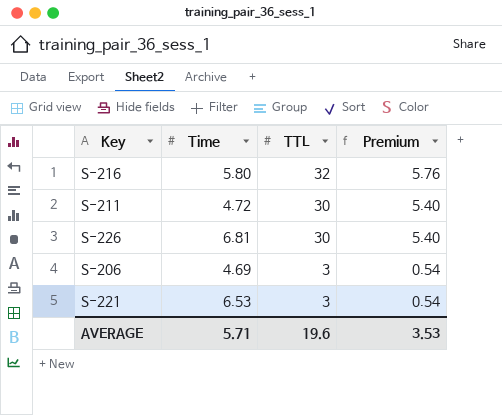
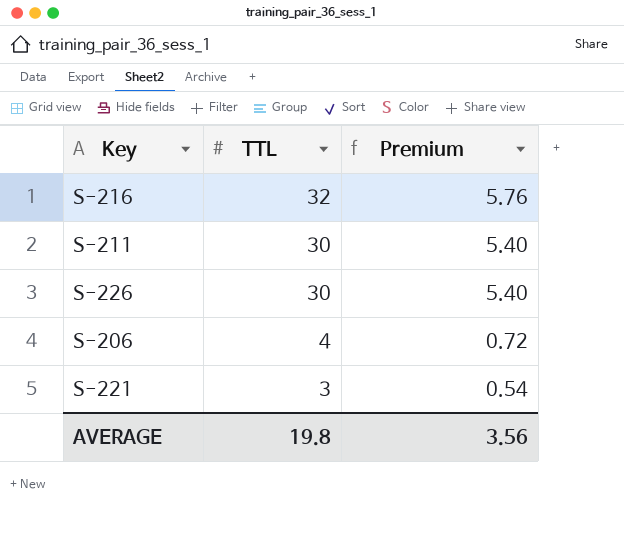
column Time | position: 2 -> none
S-206 | TTL: 3 -> 4
S-206 | Premium: 0.54 -> 0.72
AVERAGE | TTL: 19.6 -> 19.8
AVERAGE | Premium: 3.53 -> 3.56

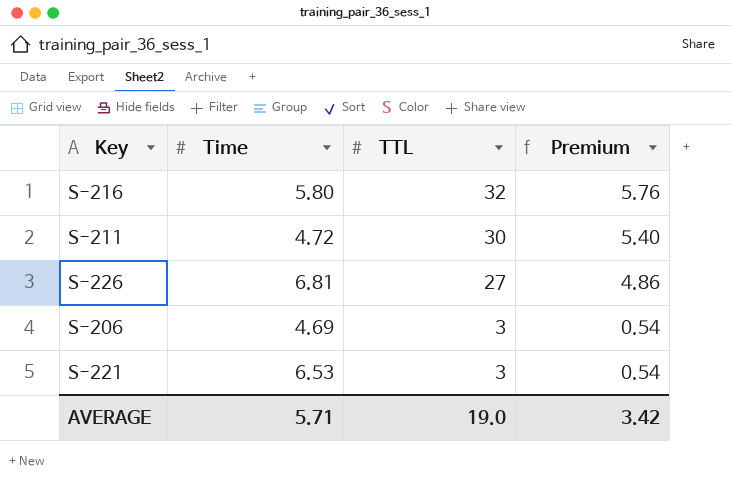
column Time | position: none -> 2
S-226 | TTL: 30 -> 27
S-226 | Premium: 5.40 -> 4.86
S-206 | TTL: 4 -> 3
S-206 | Premium: 0.72 -> 0.54
AVERAGE | TTL: 19.8 -> 19.0
AVERAGE | Premium: 3.56 -> 3.42

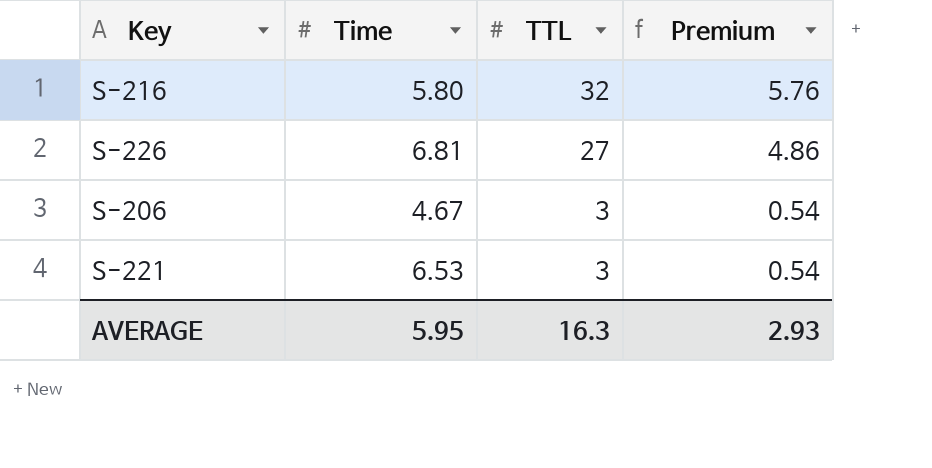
row S-211: 4.72 | 30 | 5.40 -> none
S-206 | Time: 4.69 -> 4.67
AVERAGE | Time: 5.71 -> 5.95
AVERAGE | TTL: 19.0 -> 16.3
AVERAGE | Premium: 3.42 -> 2.93

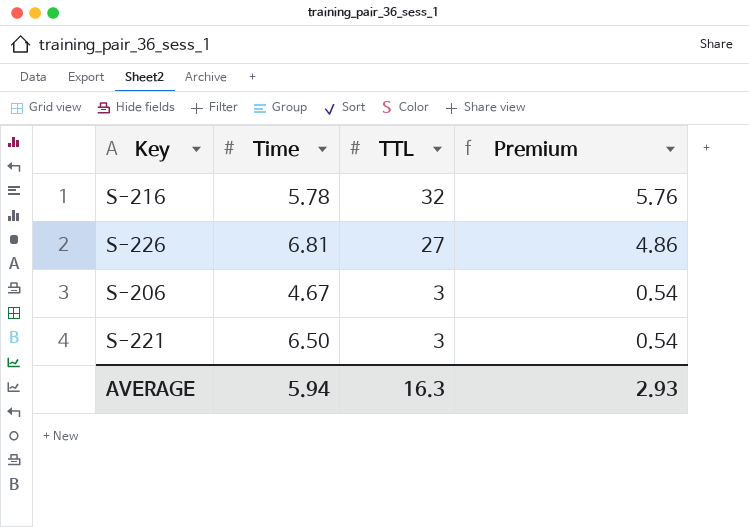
S-216 | Time: 5.80 -> 5.78
S-221 | Time: 6.53 -> 6.50
AVERAGE | Time: 5.95 -> 5.94

